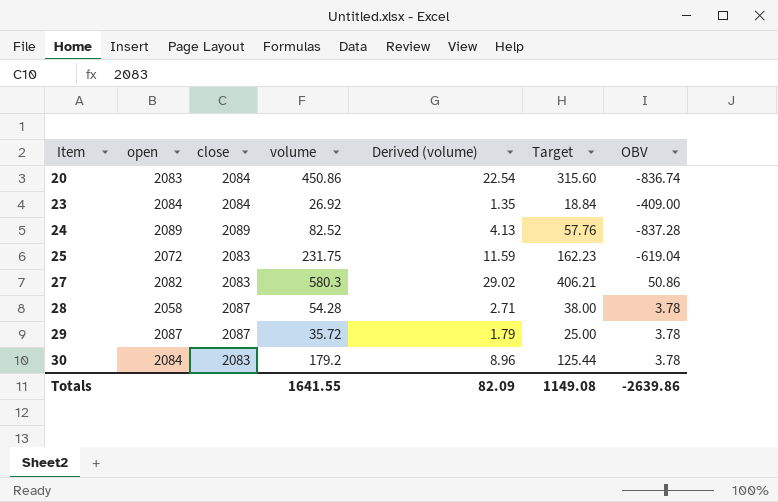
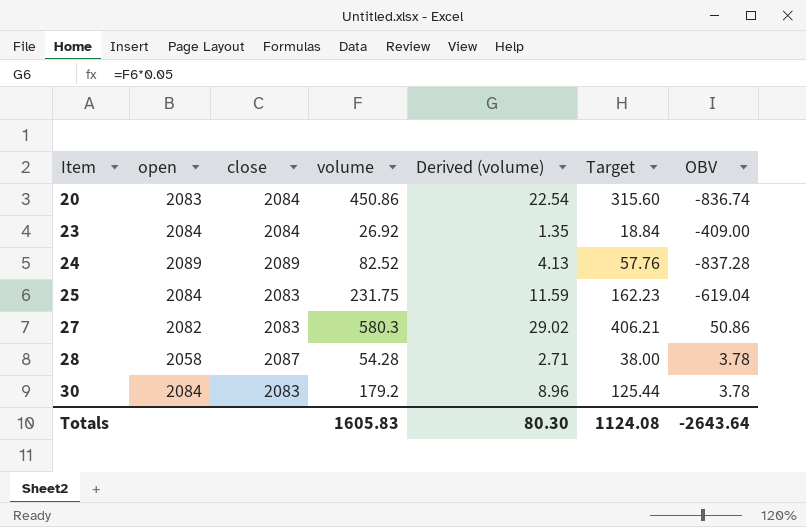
row 29: 2087 | 2087 | 35.72 | 1.79 | 25.00 | 3.78 -> none
25 | open: 2072 -> 2084
Totals | volume: 1641.55 -> 1605.83
Totals | Derived (volume): 82.09 -> 80.30
Totals | Target: 1149.08 -> 1124.08
Totals | OBV: -2639.86 -> -2643.64

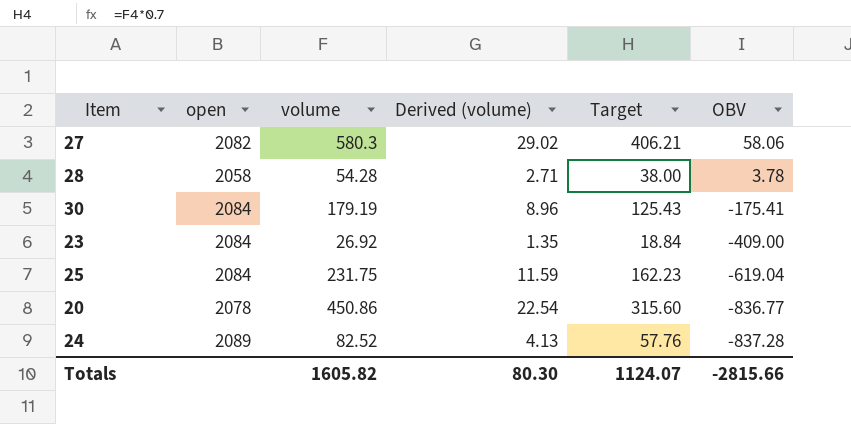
row order: Item ascending -> OBV descending
column close | position: 3 -> none
27 | OBV: 50.86 -> 58.06
30 | volume: 179.2 -> 179.19
30 | Target: 125.44 -> 125.43
30 | OBV: 3.78 -> -175.41
20 | open: 2083 -> 2078
20 | OBV: -836.74 -> -836.77
Totals | volume: 1605.83 -> 1605.82
Totals | Target: 1124.08 -> 1124.07
Totals | OBV: -2643.64 -> -2815.66

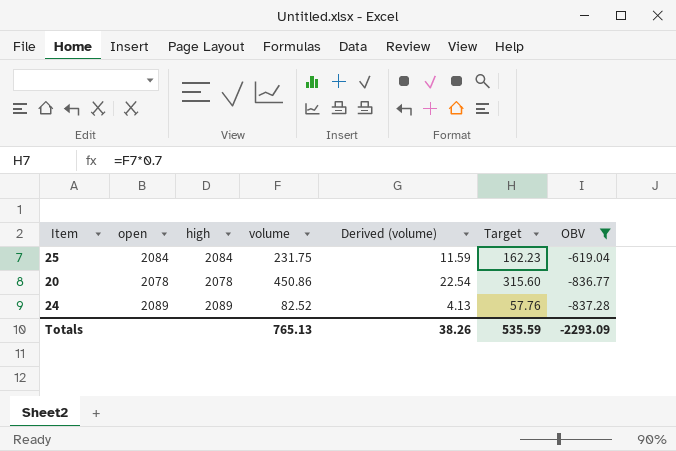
filter: none -> OBV <= -619.04
column high | position: none -> 3
Totals | volume: 1605.82 -> 765.13
Totals | Derived (volume): 80.30 -> 38.26
Totals | Target: 1124.07 -> 535.59
Totals | OBV: -2815.66 -> -2293.09

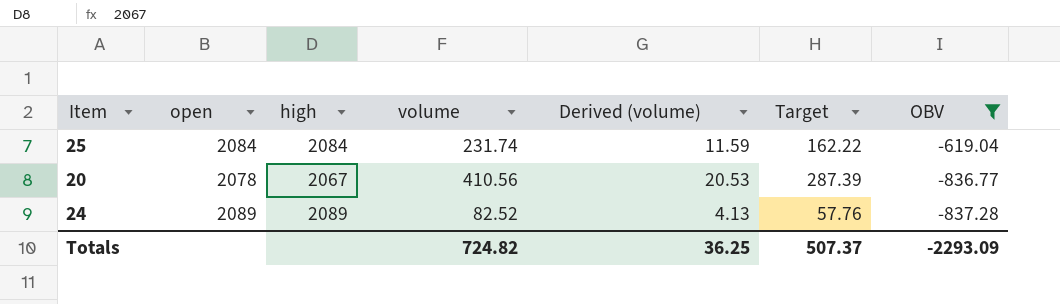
25 | volume: 231.75 -> 231.74
25 | Target: 162.23 -> 162.22
20 | high: 2078 -> 2067
20 | volume: 450.86 -> 410.56
20 | Derived (volume): 22.54 -> 20.53
20 | Target: 315.60 -> 287.39
Totals | volume: 765.13 -> 724.82
Totals | Derived (volume): 38.26 -> 36.25
Totals | Target: 535.59 -> 507.37

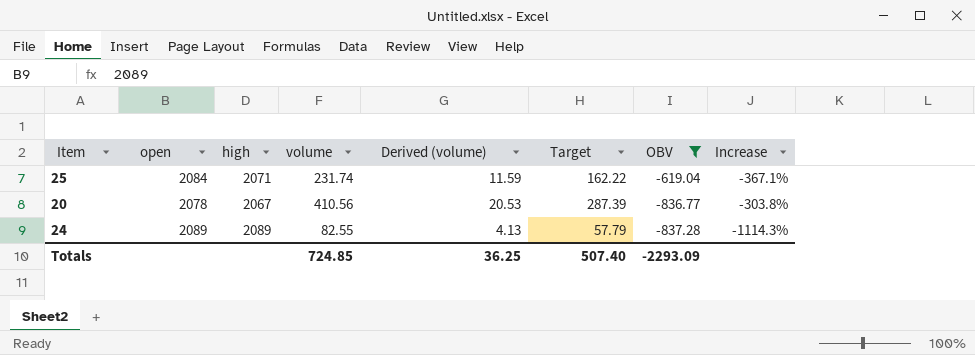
column Increase | formula: none -> ([OBV] - [volume]) / [volume]
25 | high: 2084 -> 2071
24 | volume: 82.52 -> 82.55
24 | Target: 57.76 -> 57.79
Totals | volume: 724.82 -> 724.85
Totals | Target: 507.37 -> 507.40

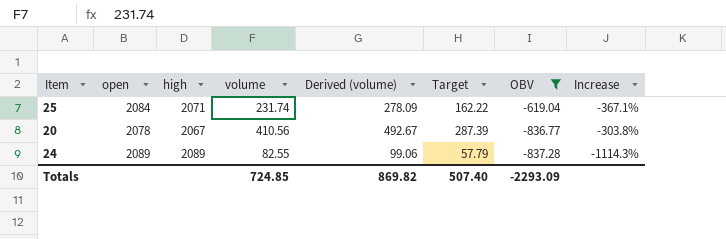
column Derived (volume) | formula: [volume] * 0.05 -> [volume] * 1.2
Totals | Derived (volume): 36.25 -> 869.82

